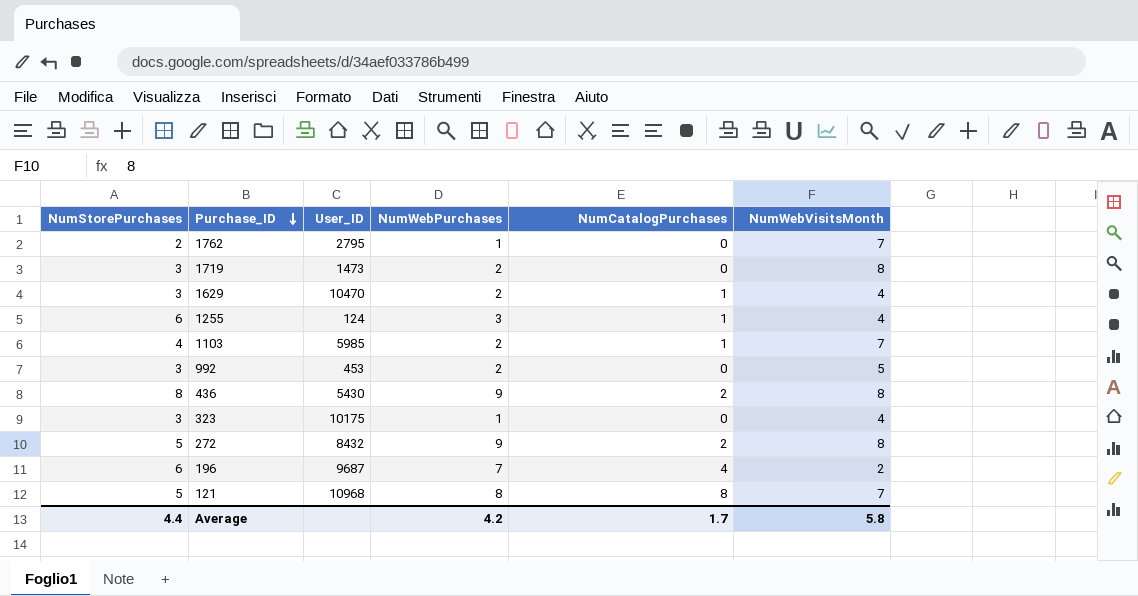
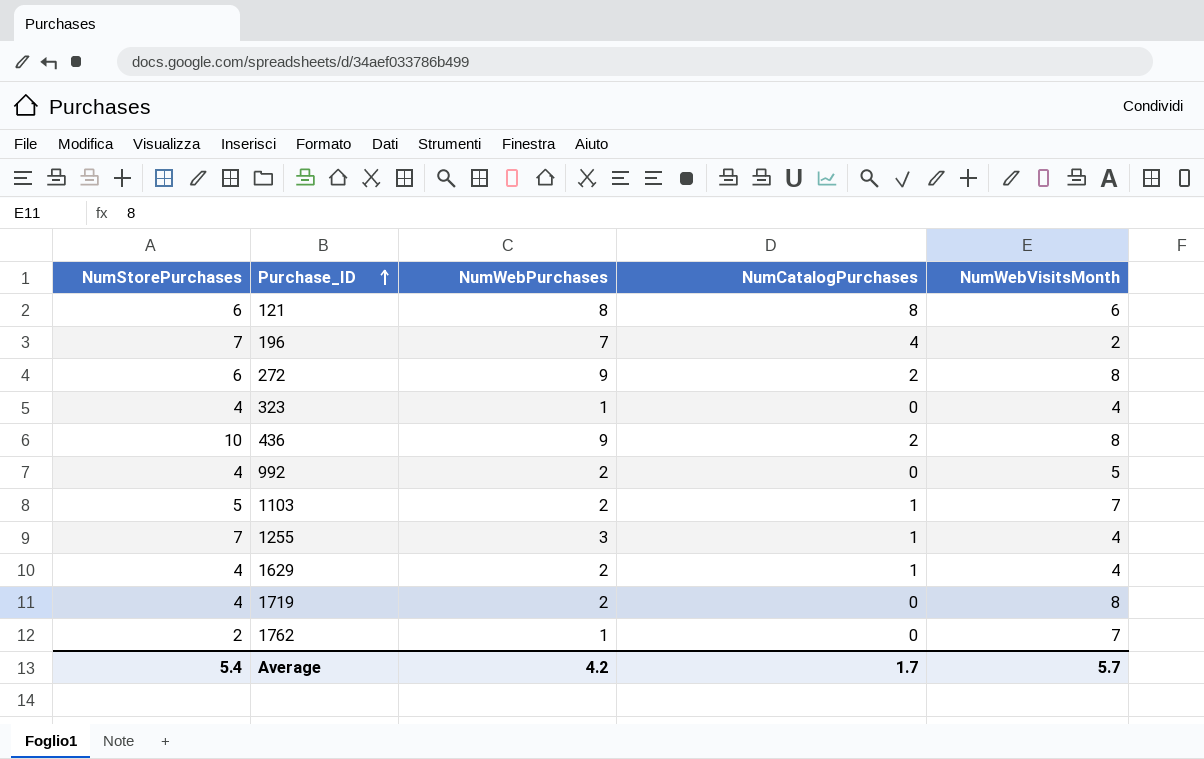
row order: Purchase_ID descending -> Purchase_ID ascending
column User_ID | position: 3 -> none
121 | NumStorePurchases: 5 -> 6
121 | NumWebVisitsMonth: 7 -> 6
196 | NumStorePurchases: 6 -> 7
272 | NumStorePurchases: 5 -> 6
323 | NumStorePurchases: 3 -> 4
436 | NumStorePurchases: 8 -> 10
992 | NumStorePurchases: 3 -> 4
1103 | NumStorePurchases: 4 -> 5
1255 | NumStorePurchases: 6 -> 7
1629 | NumStorePurchases: 3 -> 4
1719 | NumStorePurchases: 3 -> 4
Average | NumStorePurchases: 4.4 -> 5.4
Average | NumWebVisitsMonth: 5.8 -> 5.7

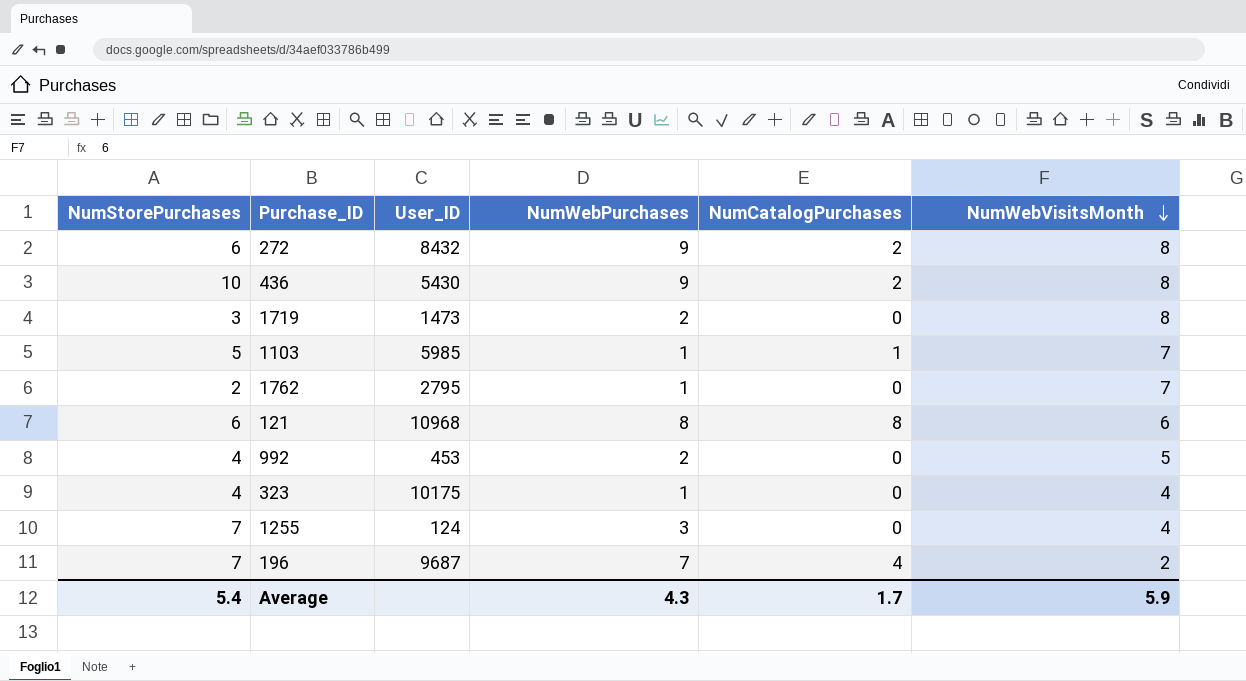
row order: Purchase_ID ascending -> NumWebVisitsMonth descending
column User_ID | position: none -> 3
row 1629: 4 | 2 | 1 | 4 -> none
1719 | NumStorePurchases: 4 -> 3
1103 | NumWebPurchases: 2 -> 1
1255 | NumCatalogPurchases: 1 -> 0
Average | NumWebPurchases: 4.2 -> 4.3
Average | NumWebVisitsMonth: 5.7 -> 5.9

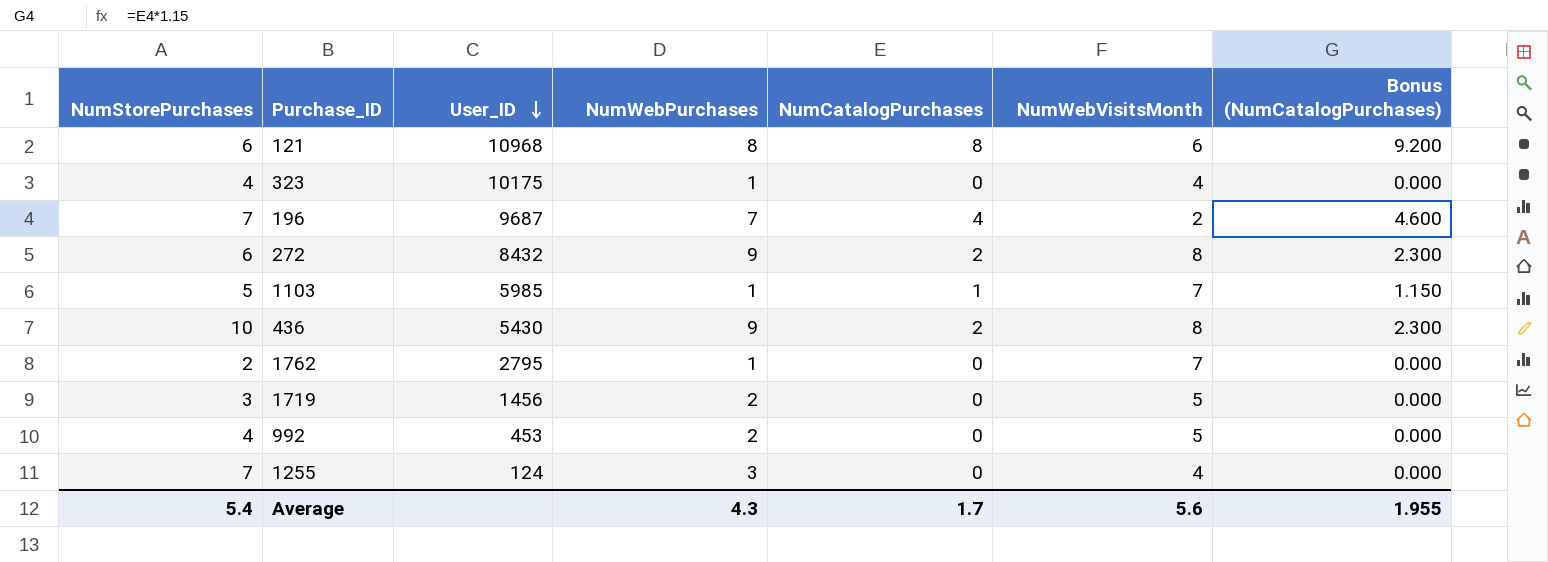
row order: NumWebVisitsMonth descending -> User_ID descending
column Bonus (NumCatalogPurchases) | formula: none -> [NumCatalogPurchases] * 1.15
1719 | User_ID: 1473 -> 1456
1719 | NumWebVisitsMonth: 8 -> 5
Average | NumWebVisitsMonth: 5.9 -> 5.6

